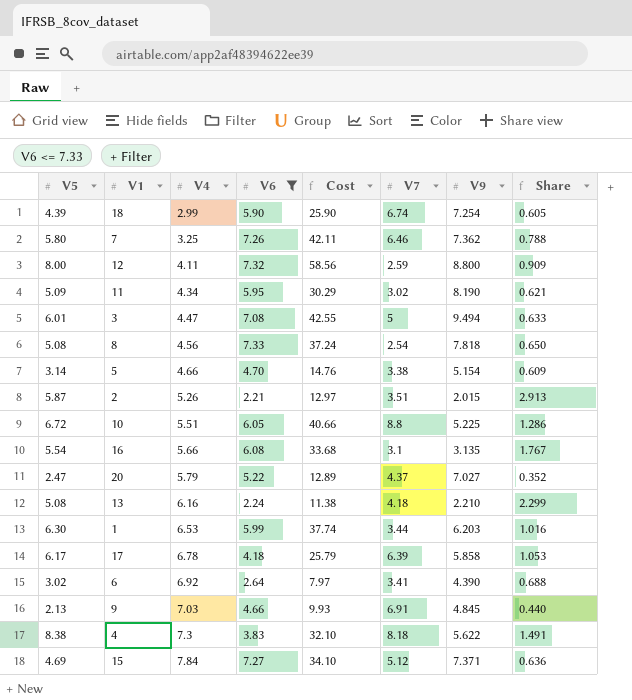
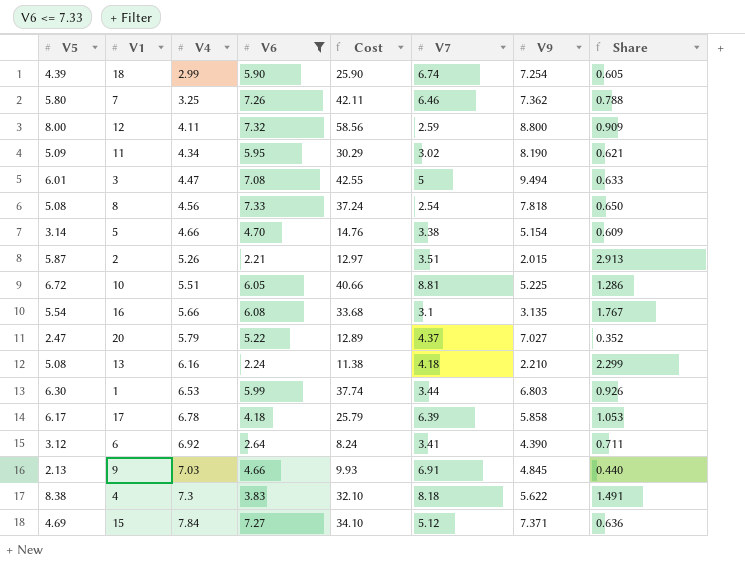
10 | V7: 8.8 -> 8.81
1 | V9: 6.203 -> 6.803
1 | Share: 1.016 -> 0.926
6 | V5: 3.02 -> 3.12
6 | Cost: 7.97 -> 8.24
6 | Share: 0.688 -> 0.711

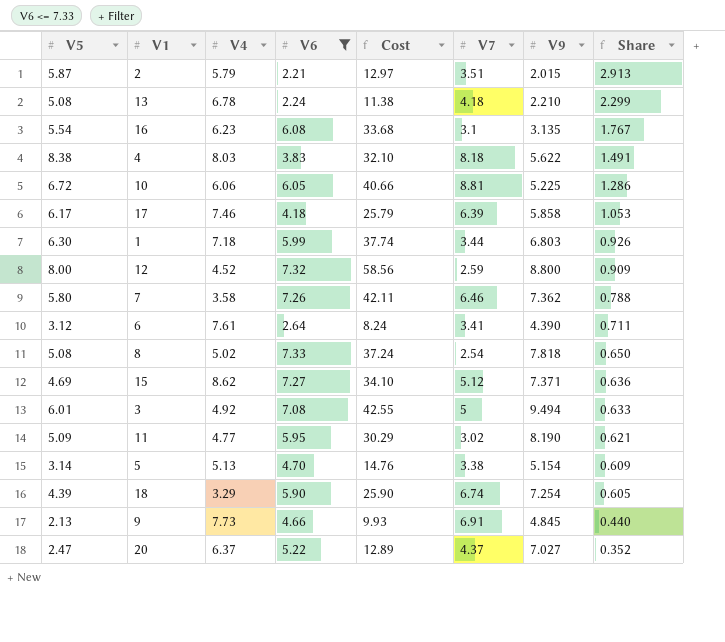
row order: V4 ascending -> Share descending
2 | V4: 5.26 -> 5.79
13 | V4: 6.16 -> 6.78
16 | V4: 5.66 -> 6.23
4 | V4: 7.3 -> 8.03
10 | V4: 5.51 -> 6.06
17 | V4: 6.78 -> 7.46
1 | V4: 6.53 -> 7.18
12 | V4: 4.11 -> 4.52
7 | V4: 3.25 -> 3.58
6 | V4: 6.92 -> 7.61
8 | V4: 4.56 -> 5.02
15 | V4: 7.84 -> 8.62
3 | V4: 4.47 -> 4.92
11 | V4: 4.34 -> 4.77
5 | V4: 4.66 -> 5.13
18 | V4: 2.99 -> 3.29
9 | V4: 7.03 -> 7.73
20 | V4: 5.79 -> 6.37

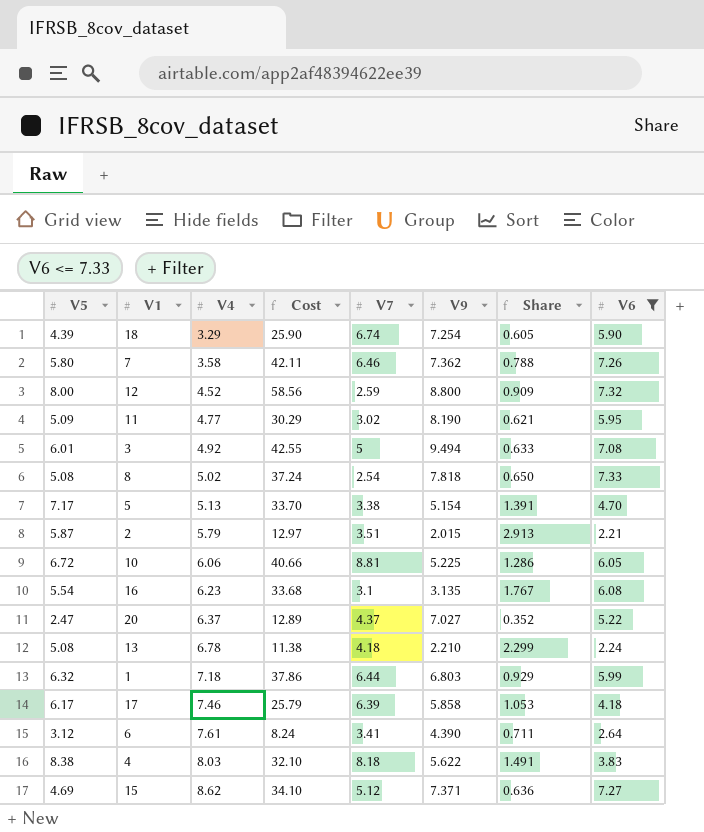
row order: Share descending -> V4 ascending
column V6 | position: 4 -> 8
row 9: 2.13 | 7.73 | 4.66 | 9.93 | 6.91 | 4.845 | 0.440 -> none
5 | V5: 3.14 -> 7.17
5 | Cost: 14.76 -> 33.70
5 | Share: 0.609 -> 1.391
1 | V5: 6.30 -> 6.32
1 | Cost: 37.74 -> 37.86
1 | V7: 3.44 -> 6.44
1 | Share: 0.926 -> 0.929

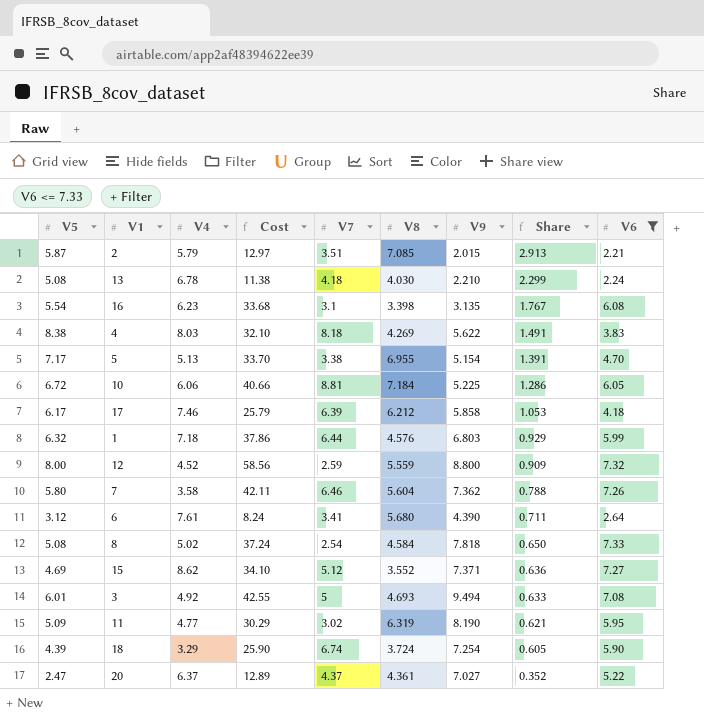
row order: V4 ascending -> Share descending
column V8 | position: none -> 6

